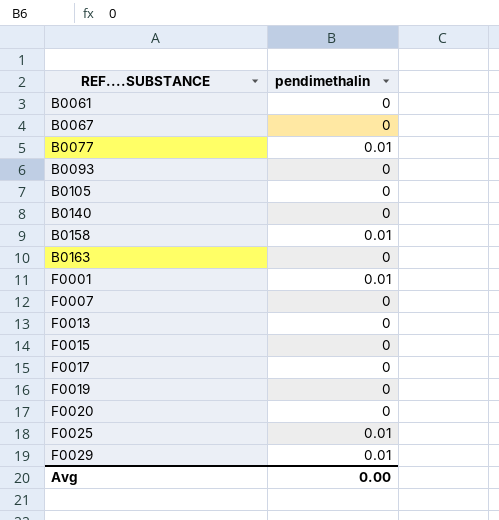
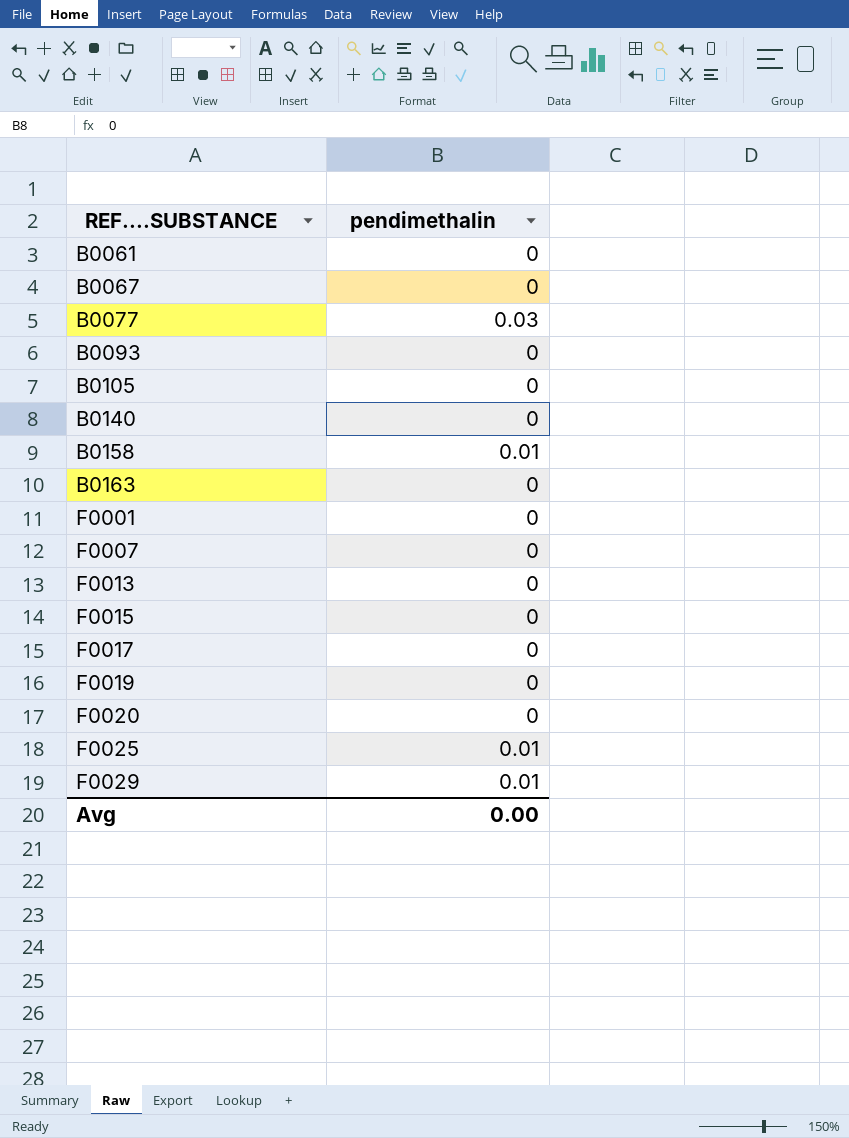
B0077 | pendimethalin: 0.01 -> 0.03
F0001 | pendimethalin: 0.01 -> 0

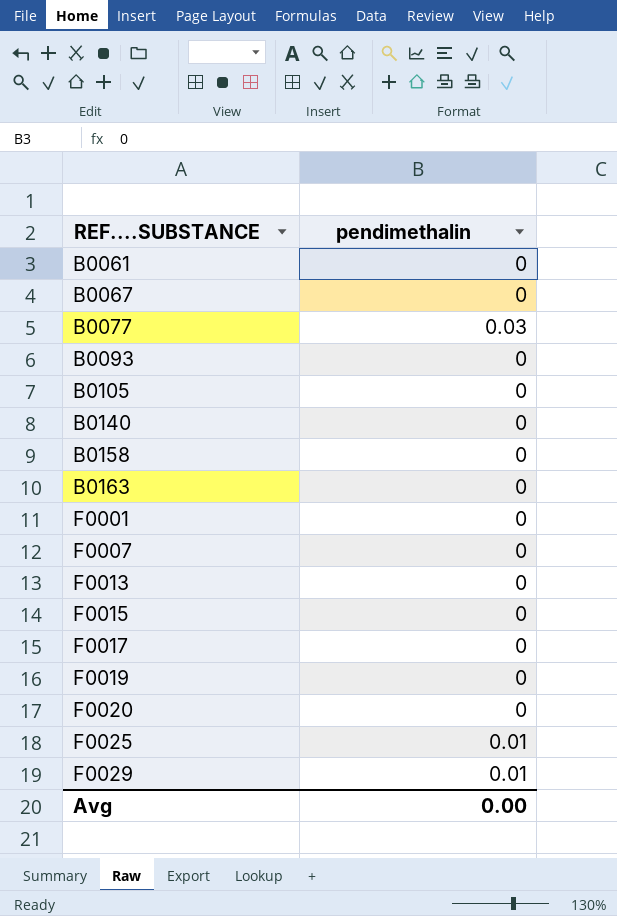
B0158 | pendimethalin: 0.01 -> 0

